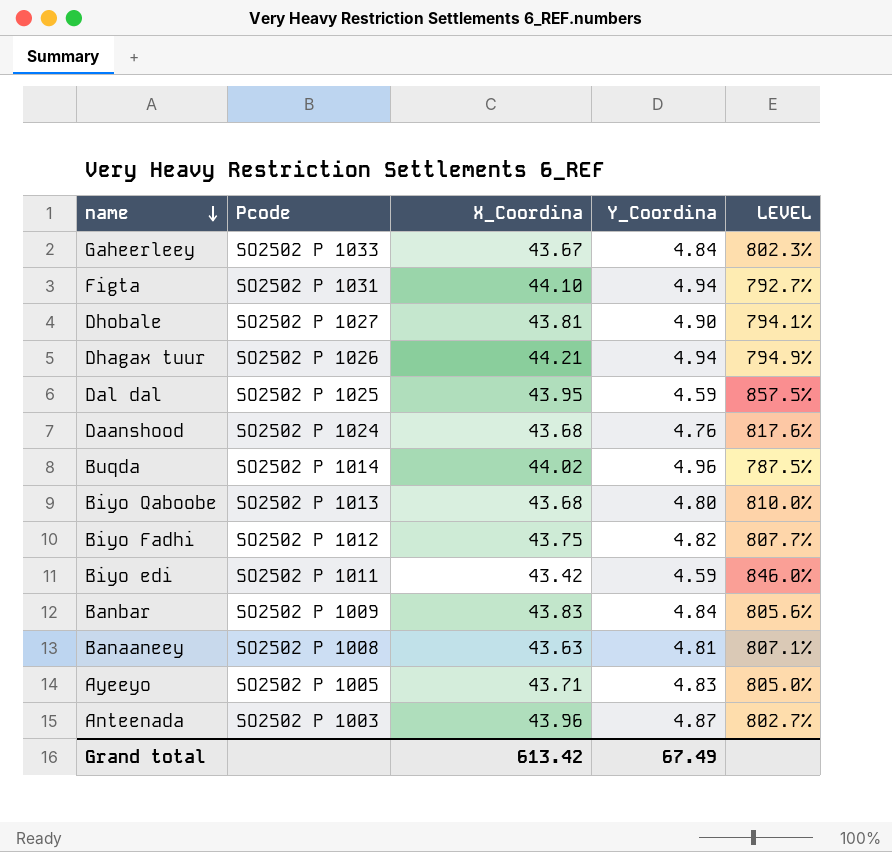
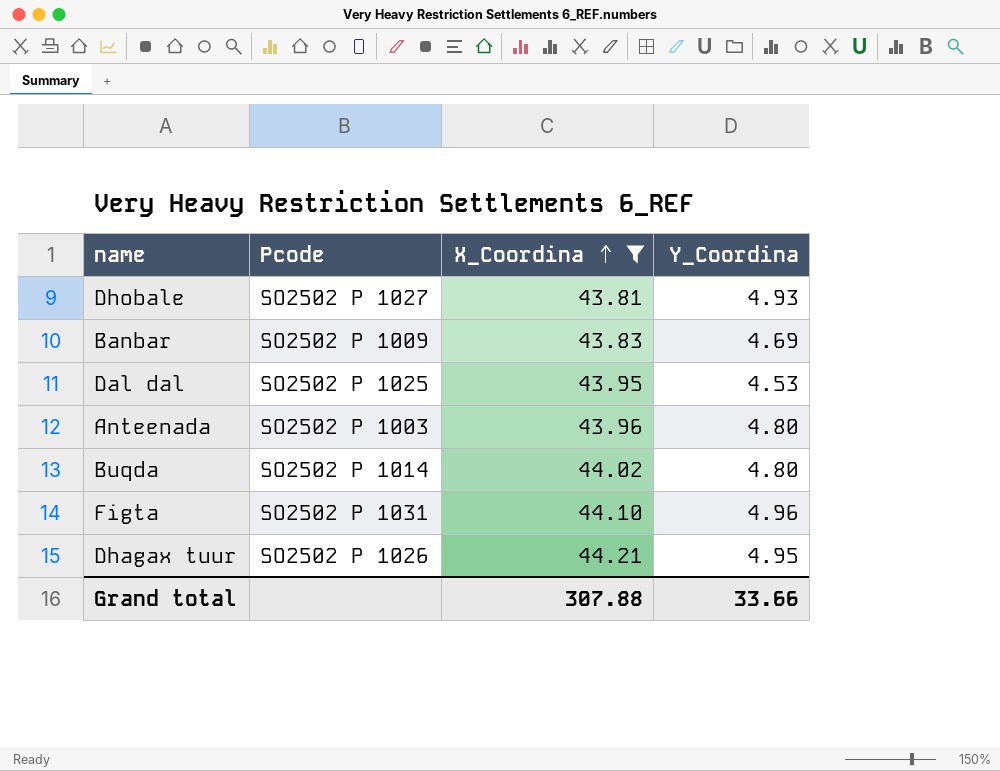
filter: none -> X_Coordina >= 43.81
row order: name descending -> X_Coordina ascending
column LEVEL | formula: ([X_Coordina] - [Y_Coordina]) / [Y_Coordina] -> none
Dhobale | Y_Coordina: 4.90 -> 4.93
Banbar | Y_Coordina: 4.84 -> 4.69
Dal dal | Y_Coordina: 4.59 -> 4.53
Anteenada | Y_Coordina: 4.87 -> 4.80
Buqda | Y_Coordina: 4.96 -> 4.80
Figta | Y_Coordina: 4.94 -> 4.96
Dhagax tuur | Y_Coordina: 4.94 -> 4.95
Grand total | X_Coordina: 613.42 -> 307.88
Grand total | Y_Coordina: 67.49 -> 33.66

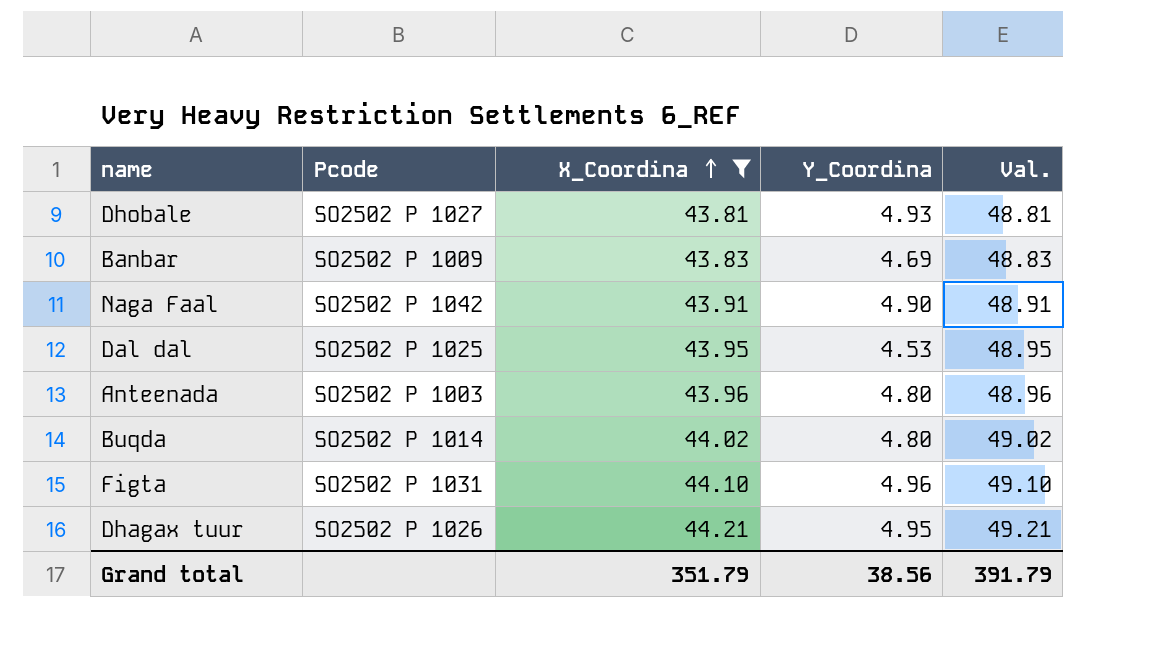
column Val. | formula: none -> [X_Coordina] + 5
row Naga Faal: none -> SO2502 P 1042 | 43.91 | 4.90 | 48.91
Grand total | X_Coordina: 307.88 -> 351.79
Grand total | Y_Coordina: 33.66 -> 38.56

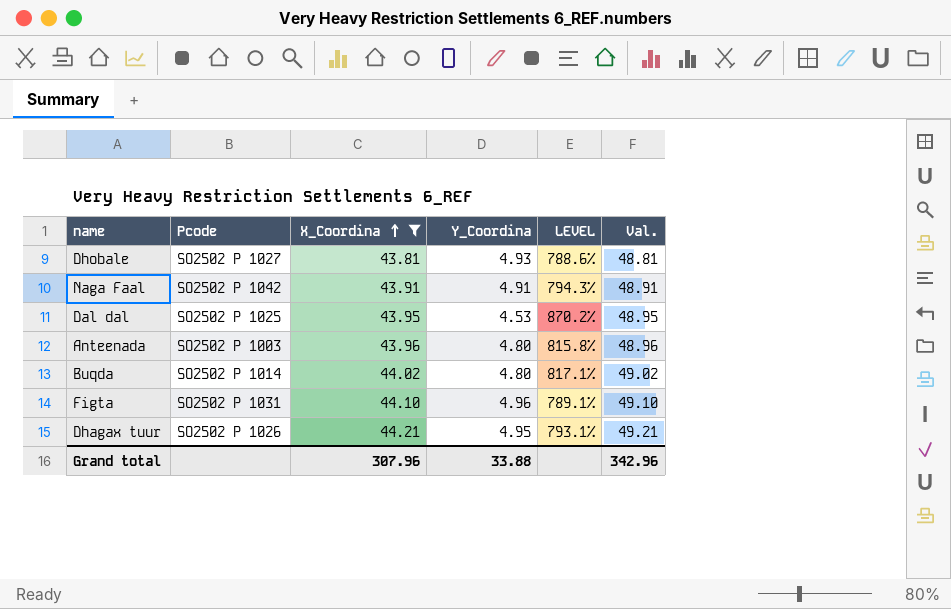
column LEVEL | formula: none -> ([X_Coordina] - [Y_Coordina]) / [Y_Coordina]
row Banbar: SO2502 P 1009 | 43.83 | 4.69 | 48.83 -> none
Naga Faal | Y_Coordina: 4.90 -> 4.91
Grand total | X_Coordina: 351.79 -> 307.96
Grand total | Y_Coordina: 38.56 -> 33.88
Grand total | Val.: 391.79 -> 342.96

